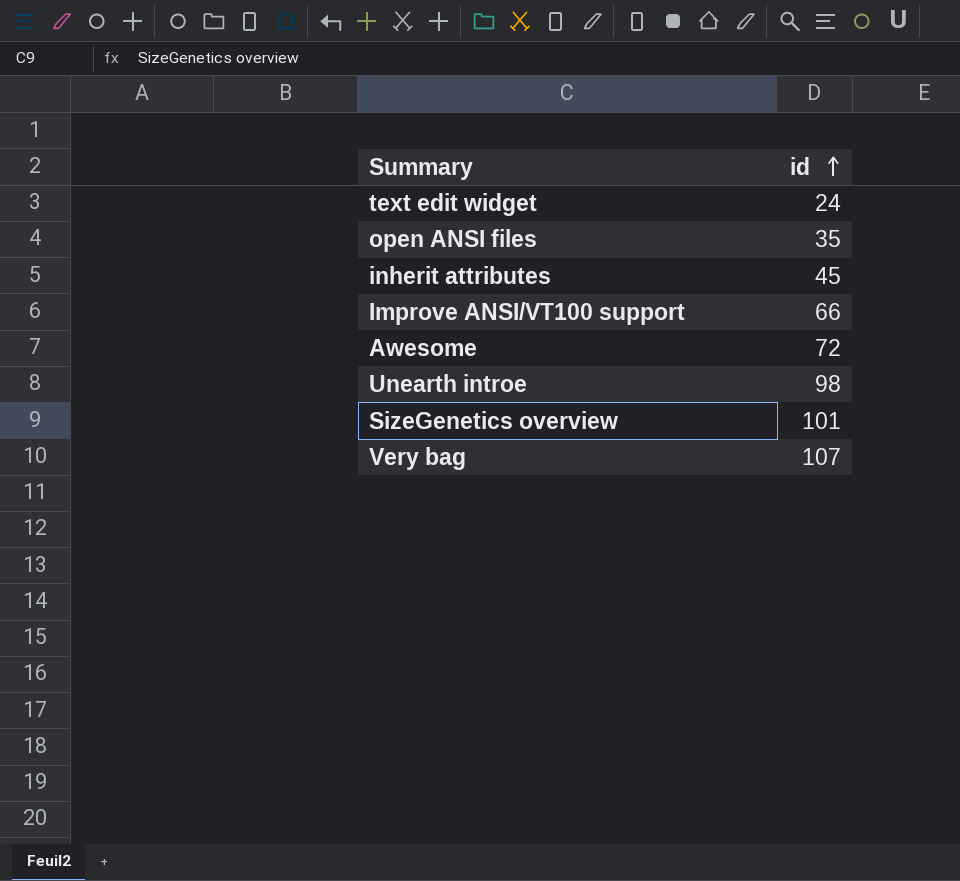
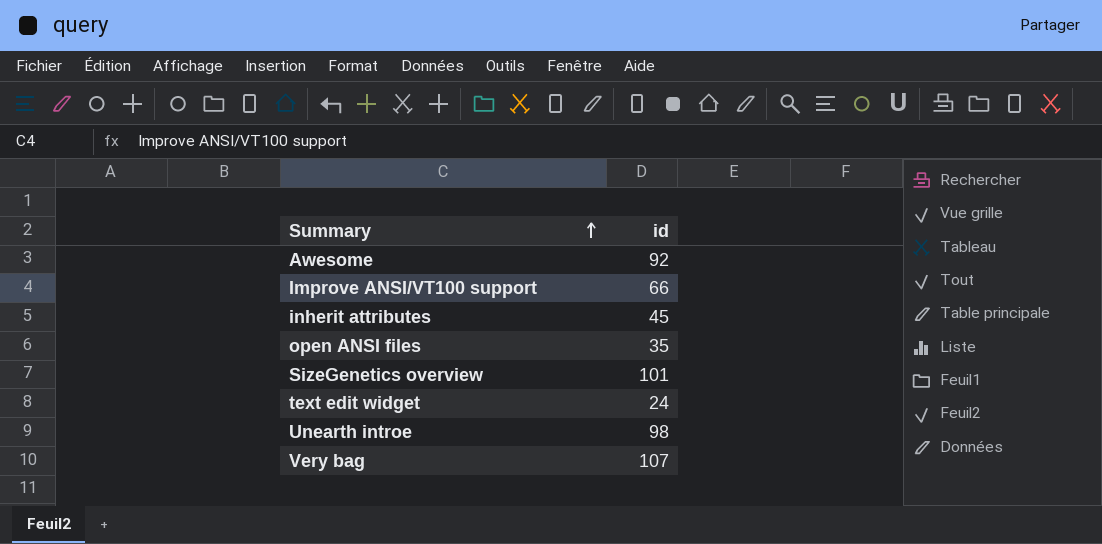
row order: id ascending -> Summary ascending
Awesome | id: 72 -> 92

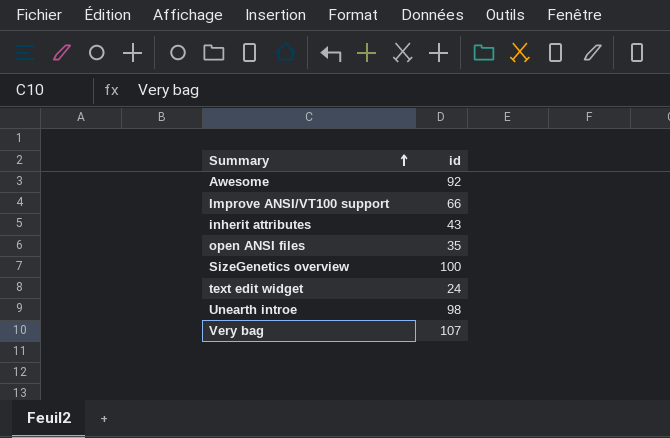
inherit attributes | id: 45 -> 43
SizeGenetics overview | id: 101 -> 100

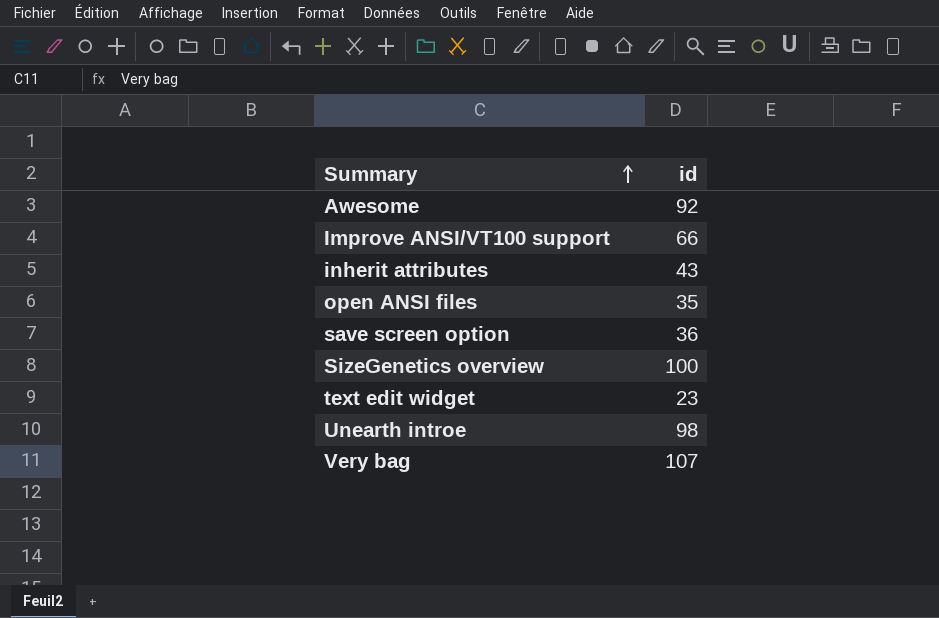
row save screen option: none -> 36
text edit widget | id: 24 -> 23

